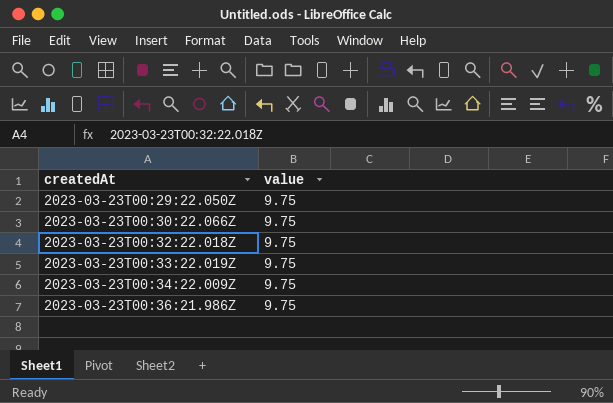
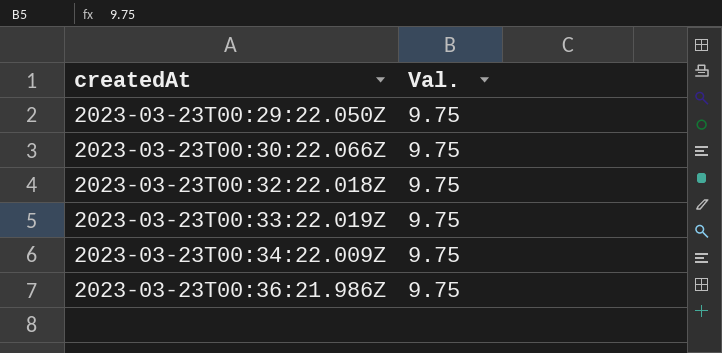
column name: value -> Val.

